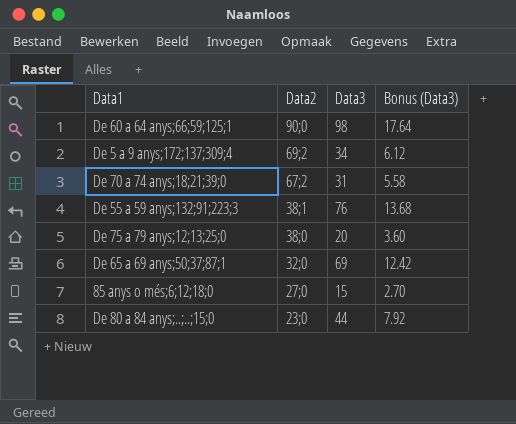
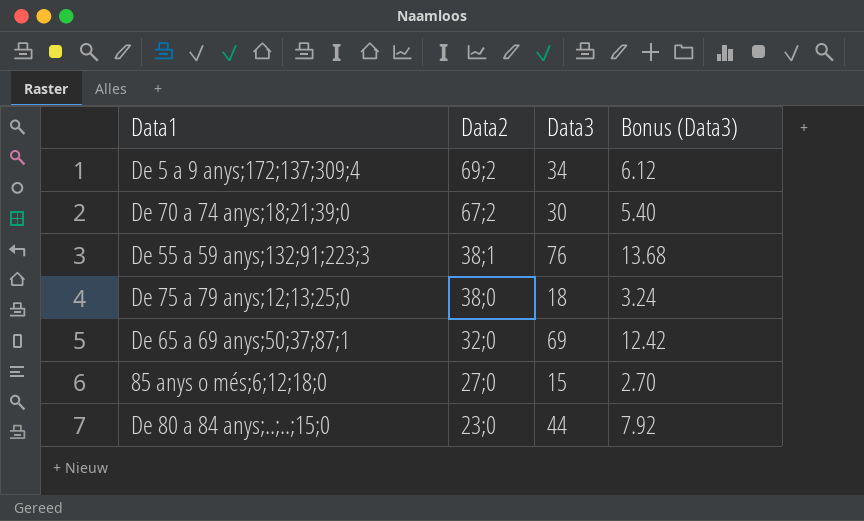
row De 60 a 64 anys;66;59;125;1: 90;0 | 98 | 17.64 -> none
De 70 a 74 anys;18;21;39;0 | Data3: 31 -> 30
De 70 a 74 anys;18;21;39;0 | Bonus (Data3): 5.58 -> 5.40
De 75 a 79 anys;12;13;25;0 | Data3: 20 -> 18
De 75 a 79 anys;12;13;25;0 | Bonus (Data3): 3.60 -> 3.24

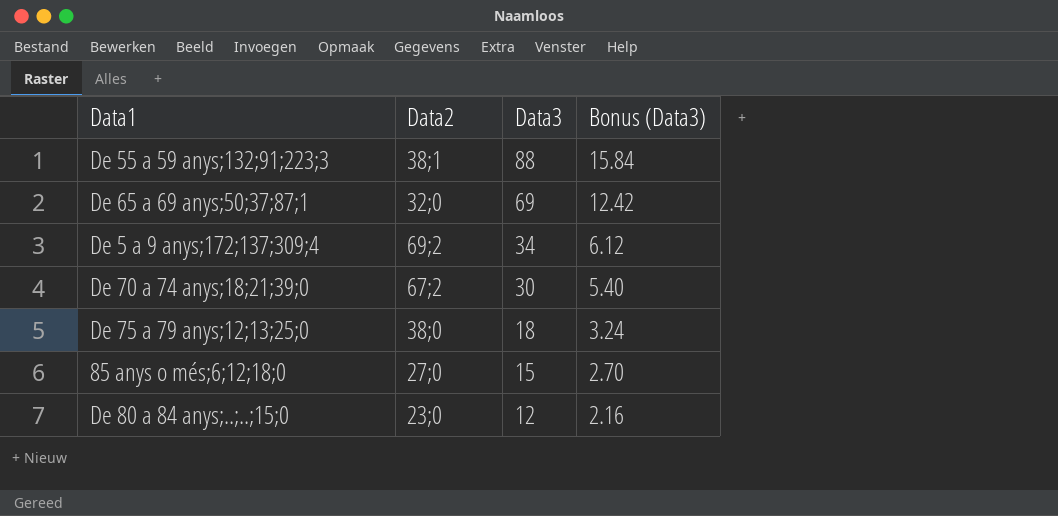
row order: Data2 descending -> Data3 descending
De 55 a 59 anys;132;91;223;3 | Data3: 76 -> 88
De 55 a 59 anys;132;91;223;3 | Bonus (Data3): 13.68 -> 15.84
De 80 a 84 anys;..;..;15;0 | Data3: 44 -> 12
De 80 a 84 anys;..;..;15;0 | Bonus (Data3): 7.92 -> 2.16

